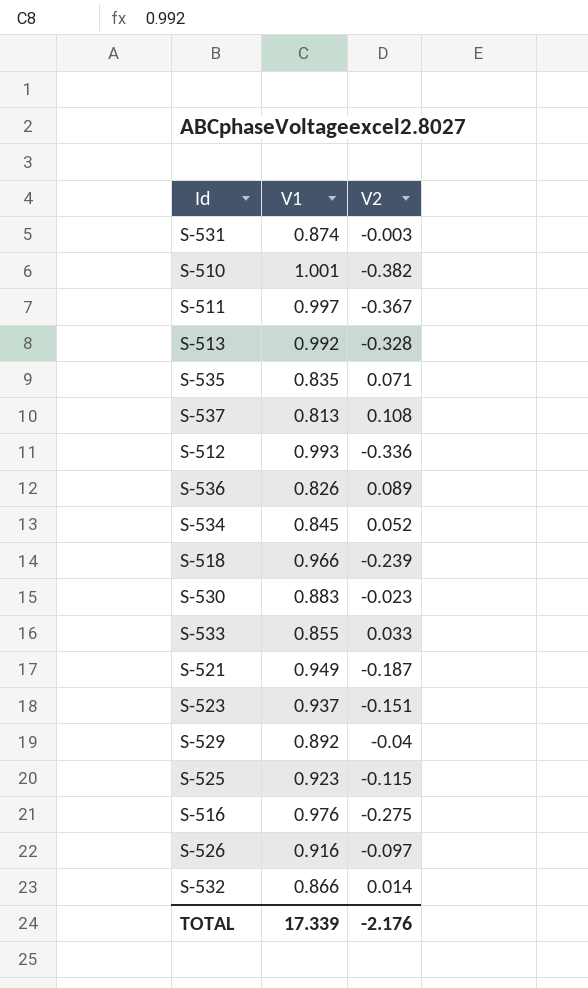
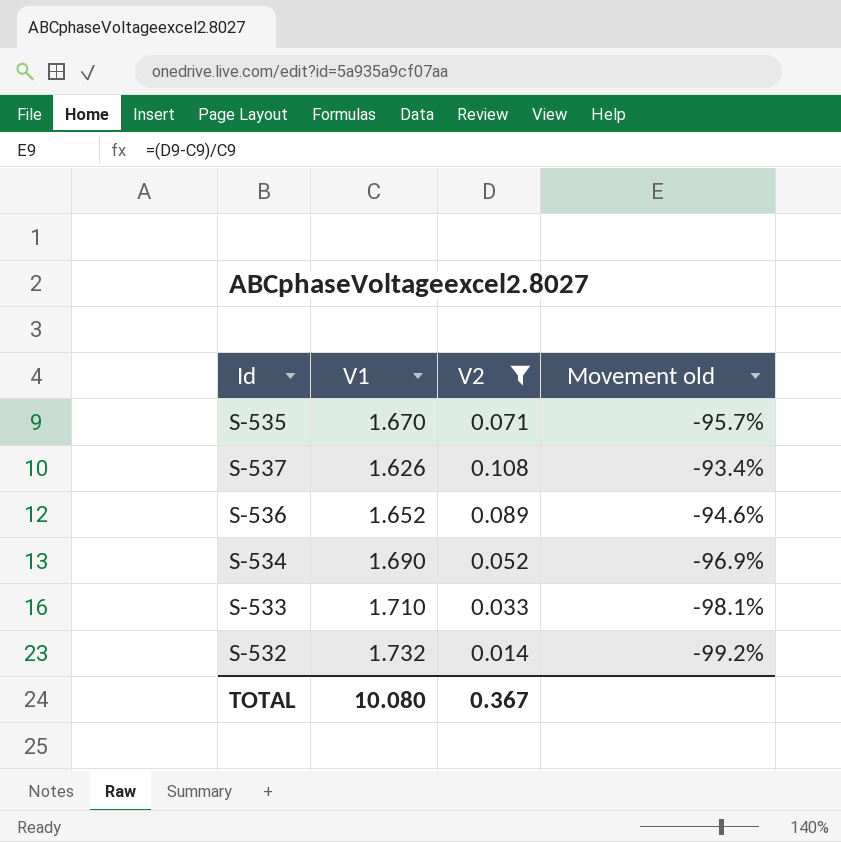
filter: none -> V2 >= 0.014
column Movement old | formula: none -> ([V2] - [V1]) / [V1]
S-535 | V1: 0.835 -> 1.670
S-537 | V1: 0.813 -> 1.626
S-536 | V1: 0.826 -> 1.652
S-534 | V1: 0.845 -> 1.690
S-533 | V1: 0.855 -> 1.710
S-532 | V1: 0.866 -> 1.732
TOTAL | V1: 17.339 -> 10.080
TOTAL | V2: -2.176 -> 0.367

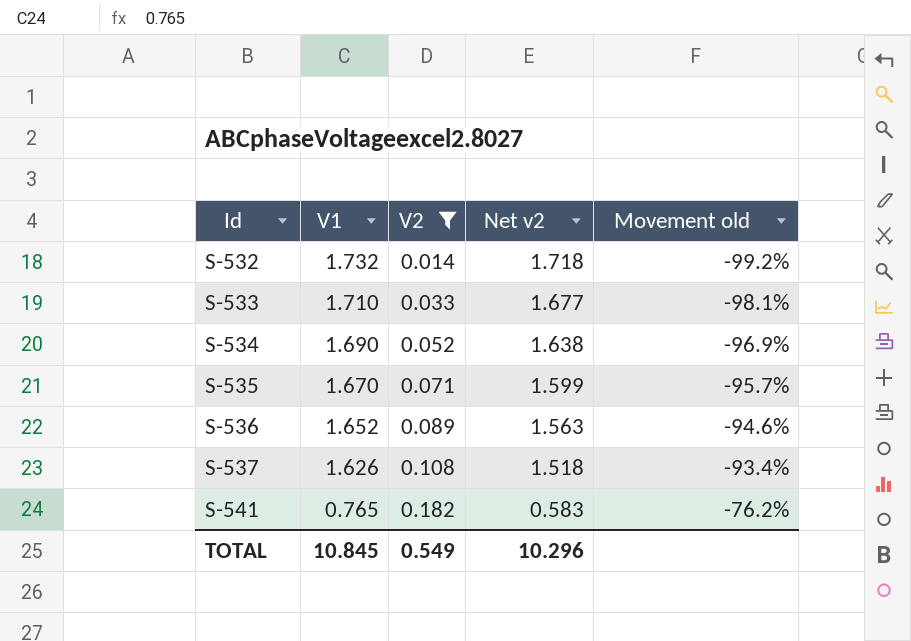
row order: none -> Id ascending
column Net v2 | formula: none -> [V1] - [V2]
row S-541: none -> 0.765 | 0.182 | 0.583 | -76.2%
TOTAL | V1: 10.080 -> 10.845
TOTAL | V2: 0.367 -> 0.549

